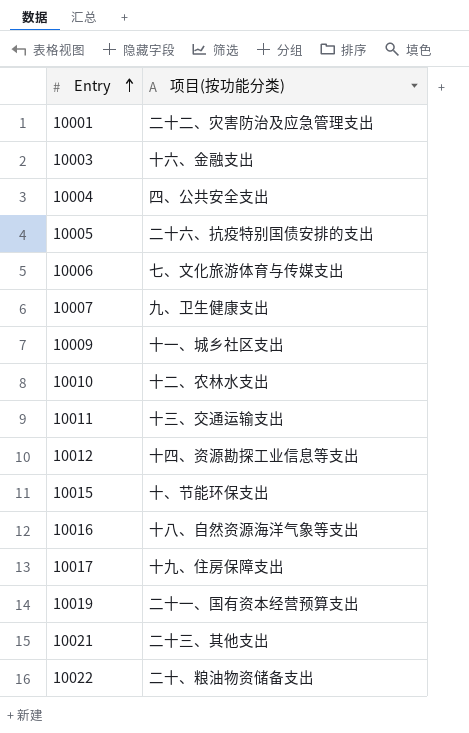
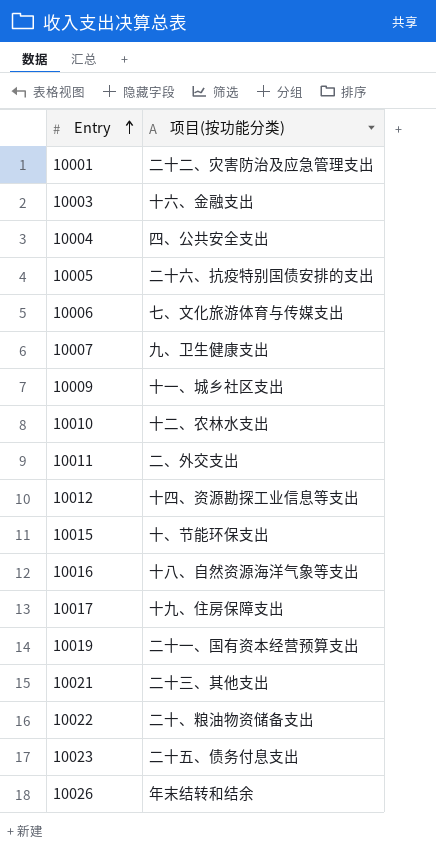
10011 | 项目(按功能分类): 十三、交通运输支出 -> 二、外交支出
row 10023: none -> 二十五、债务付息支出
row 10026: none -> 年末结转和结余

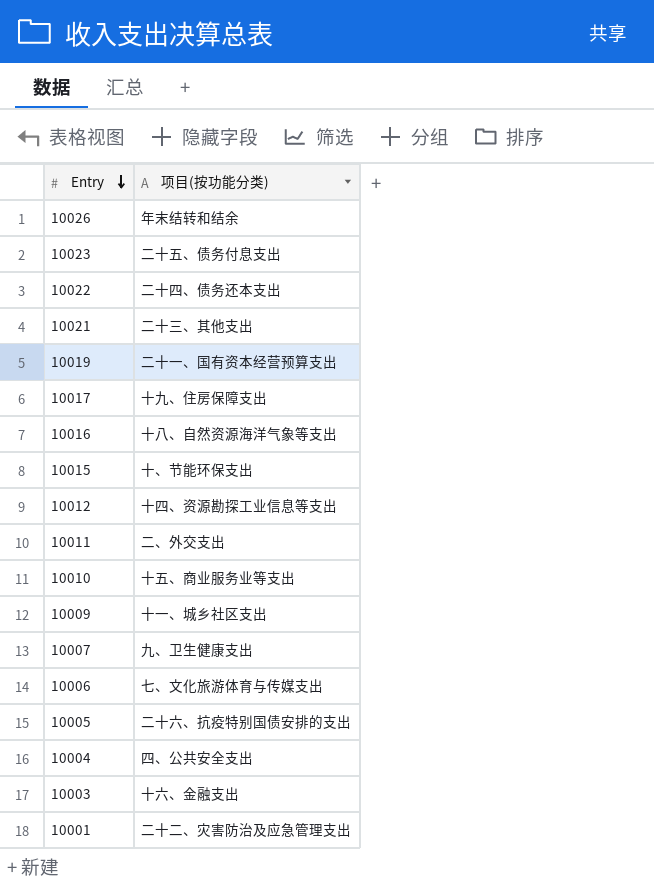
row order: Entry ascending -> Entry descending
10022 | 项目(按功能分类): 二十、粮油物资储备支出 -> 二十四、债务还本支出
10010 | 项目(按功能分类): 十二、农林水支出 -> 十五、商业服务业等支出

